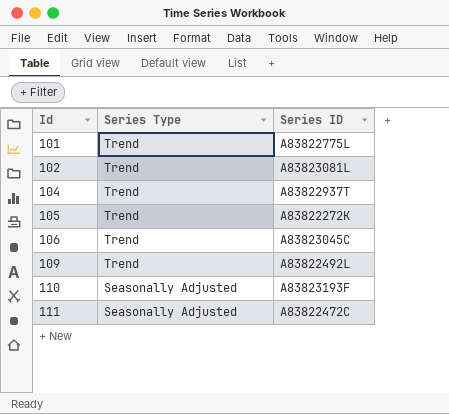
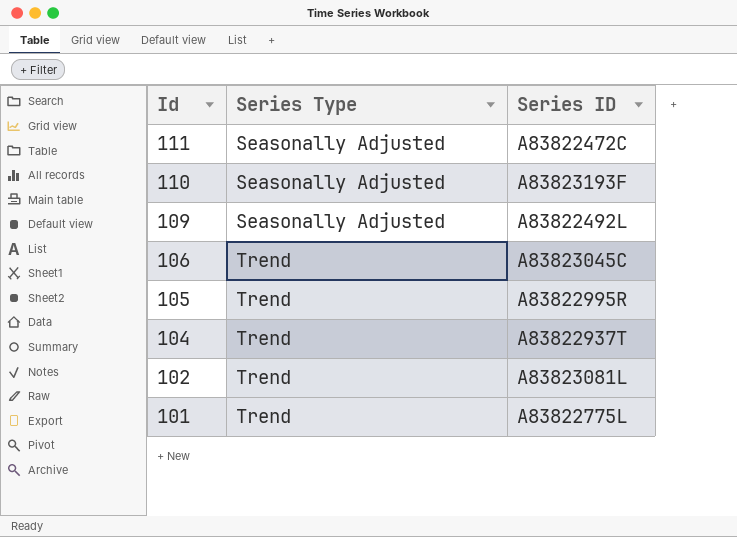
row order: Id ascending -> Id descending
109 | Series Type: Trend -> Seasonally Adjusted
105 | Series ID: A83822272K -> A83822995R

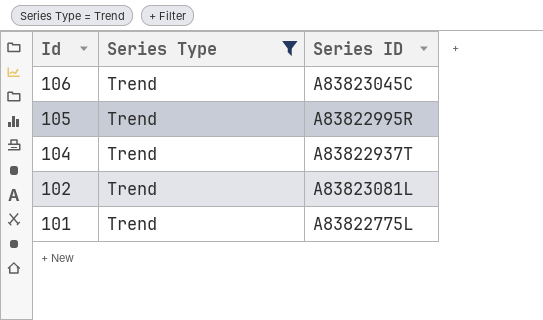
filter: none -> Series Type = Trend

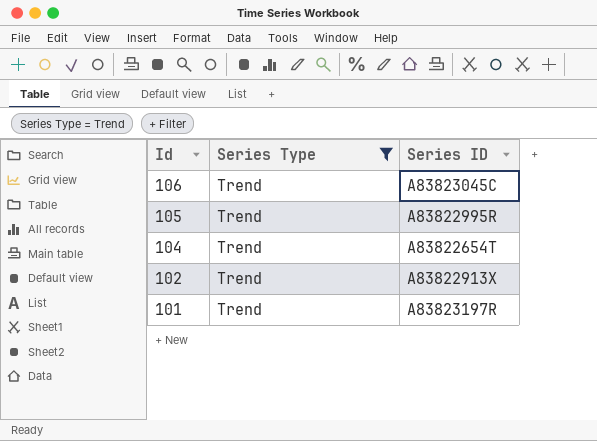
104 | Series ID: A83822937T -> A83822654T
102 | Series ID: A83823081L -> A83822913X
101 | Series ID: A83822775L -> A83823197R

